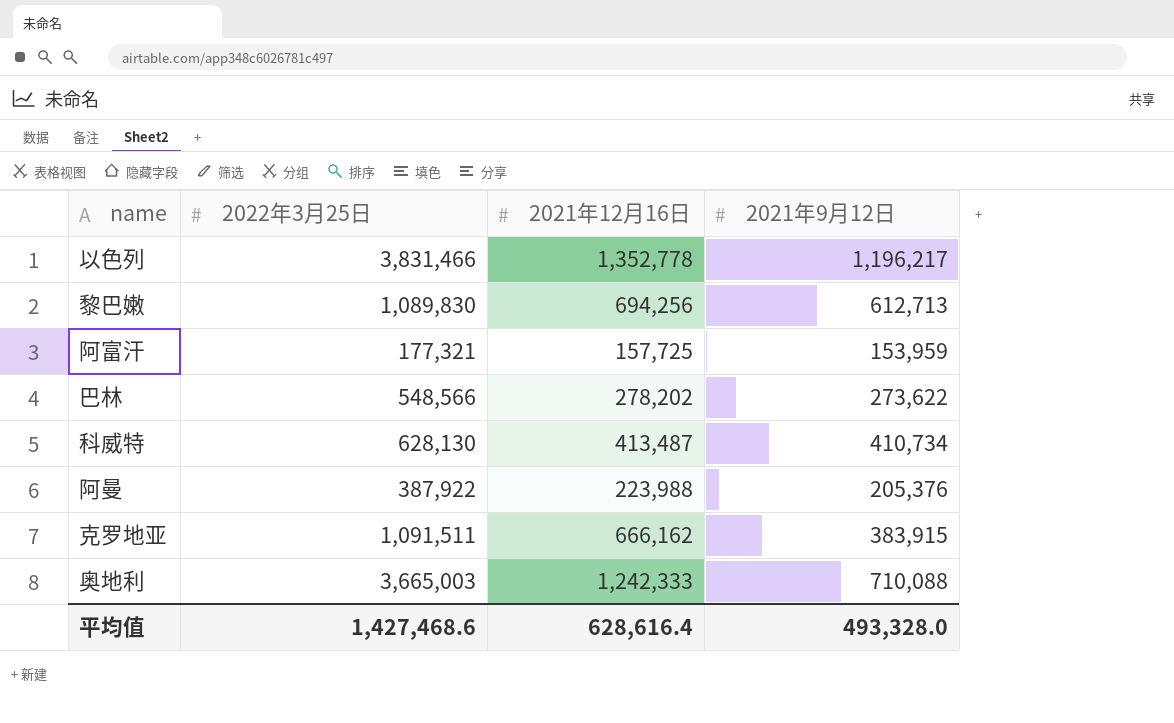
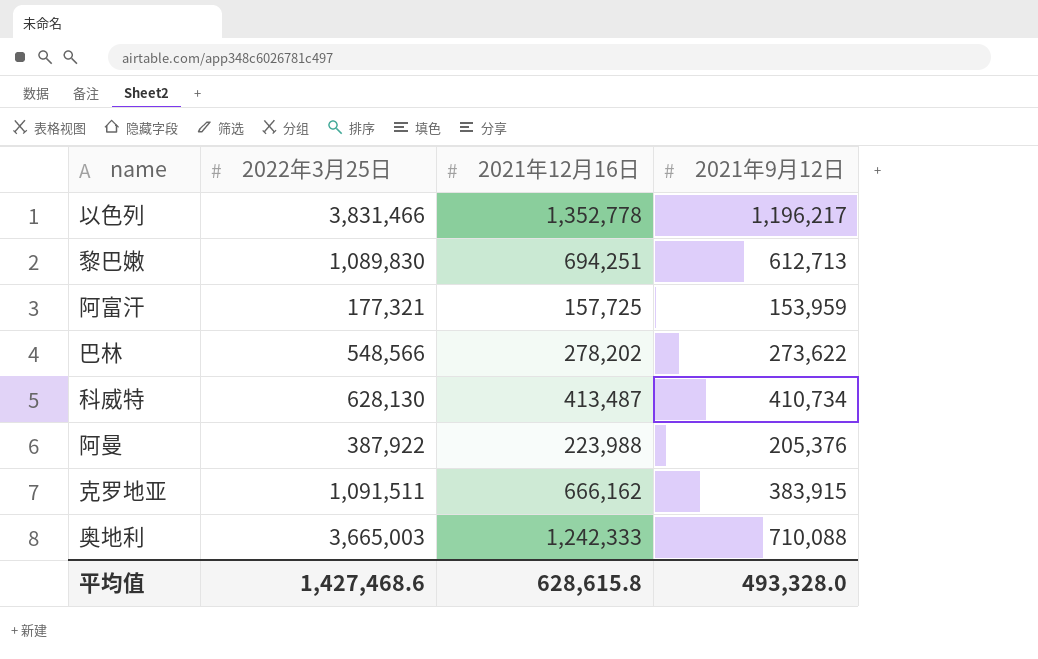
黎巴嫩 | 2021年12月16日: 694,256 -> 694,251
平均值 | 2021年12月16日: 628,616.4 -> 628,615.8

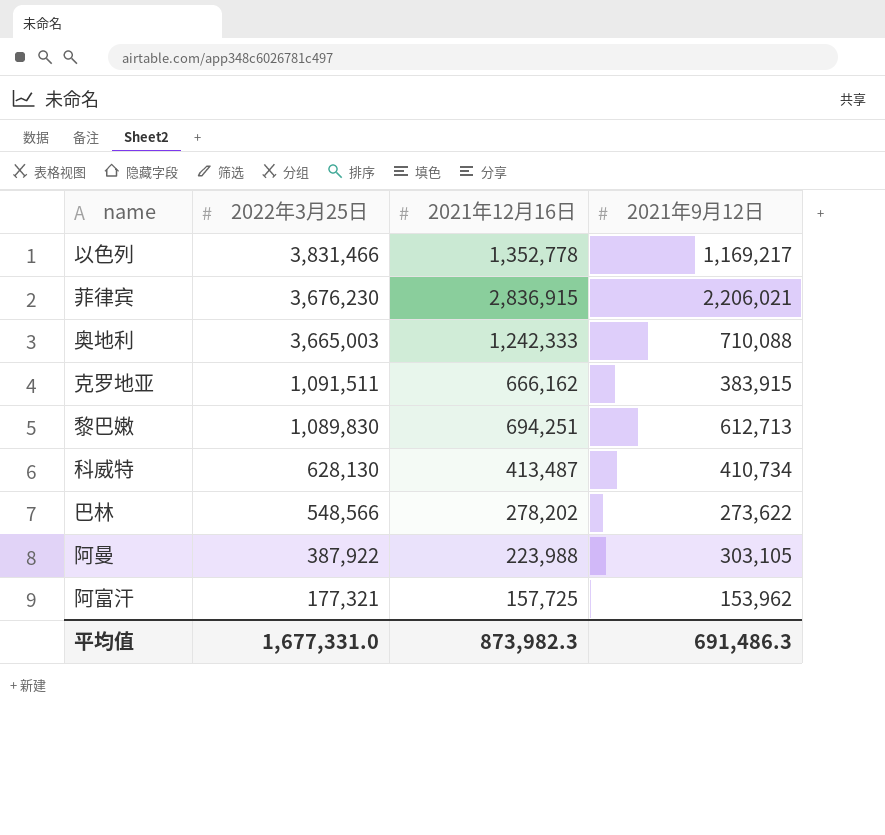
row order: none -> 2022年3月25日 descending
以色列 | 2021年9月12日: 1,196,217 -> 1,169,217
row 菲律宾: none -> 3,676,230 | 2,836,915 | 2,206,021
阿曼 | 2021年9月12日: 205,376 -> 303,105
阿富汗 | 2021年9月12日: 153,959 -> 153,962
平均值 | 2022年3月25日: 1,427,468.6 -> 1,677,331.0
平均值 | 2021年12月16日: 628,615.8 -> 873,982.3
平均值 | 2021年9月12日: 493,328.0 -> 691,486.3

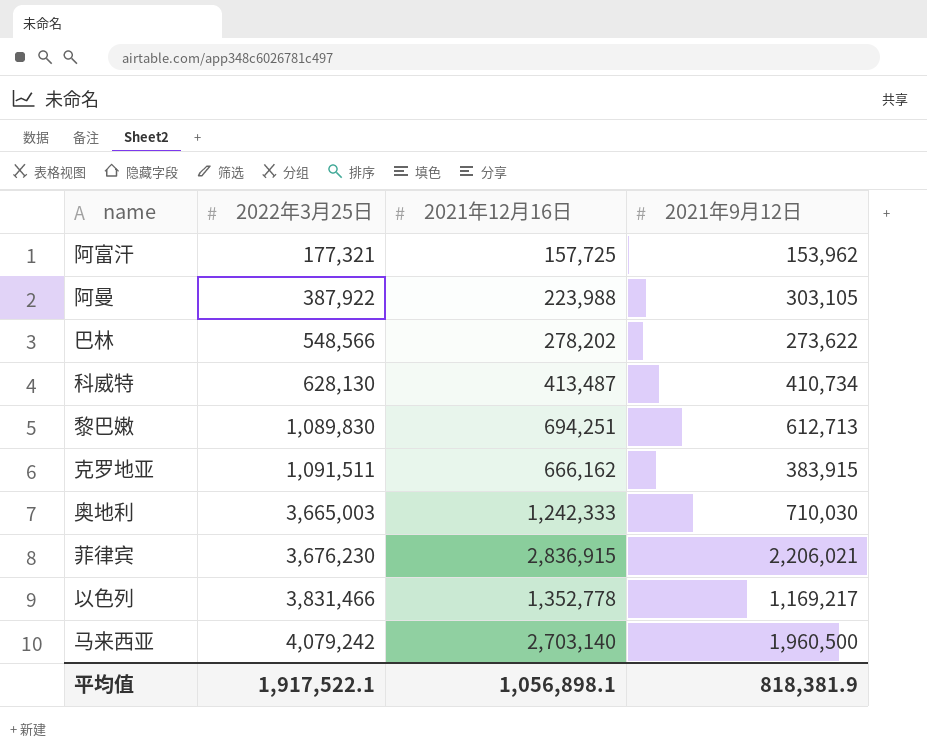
row order: 2022年3月25日 descending -> 2022年3月25日 ascending
奥地利 | 2021年9月12日: 710,088 -> 710,030
row 马来西亚: none -> 4,079,242 | 2,703,140 | 1,960,500
平均值 | 2022年3月25日: 1,677,331.0 -> 1,917,522.1
平均值 | 2021年12月16日: 873,982.3 -> 1,056,898.1
平均值 | 2021年9月12日: 691,486.3 -> 818,381.9

